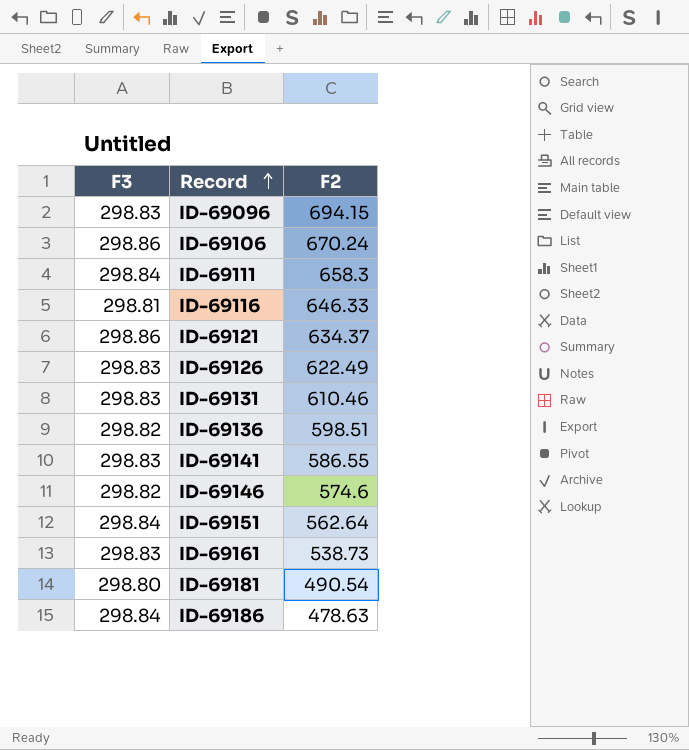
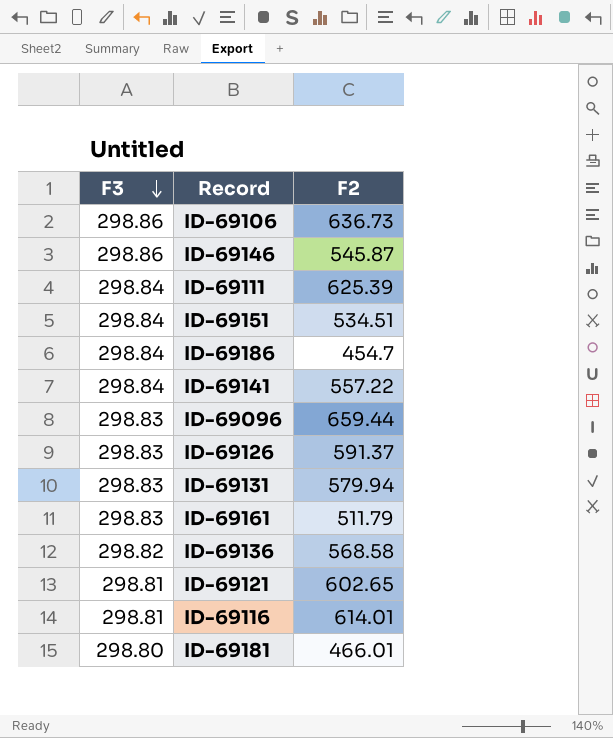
row order: Record ascending -> F3 descending
ID-69106 | F2: 670.24 -> 636.73
ID-69146 | F3: 298.82 -> 298.86
ID-69146 | F2: 574.6 -> 545.87
ID-69111 | F2: 658.3 -> 625.39
ID-69151 | F2: 562.64 -> 534.51
ID-69186 | F2: 478.63 -> 454.7
ID-69141 | F3: 298.83 -> 298.84
ID-69141 | F2: 586.55 -> 557.22
ID-69096 | F2: 694.15 -> 659.44
ID-69126 | F2: 622.49 -> 591.37
ID-69131 | F2: 610.46 -> 579.94
ID-69161 | F2: 538.73 -> 511.79
ID-69136 | F2: 598.51 -> 568.58
ID-69121 | F3: 298.86 -> 298.81
ID-69121 | F2: 634.37 -> 602.65
ID-69116 | F2: 646.33 -> 614.01
ID-69181 | F2: 490.54 -> 466.01

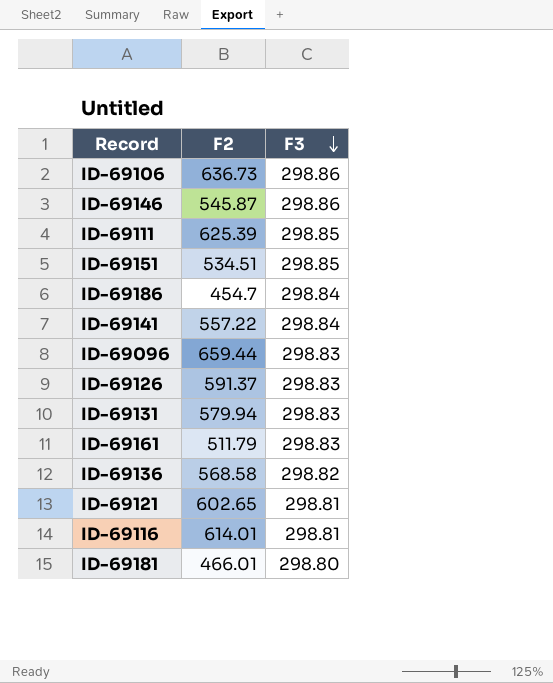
column F3 | position: 1 -> 3
ID-69111 | F3: 298.84 -> 298.85
ID-69151 | F3: 298.84 -> 298.85

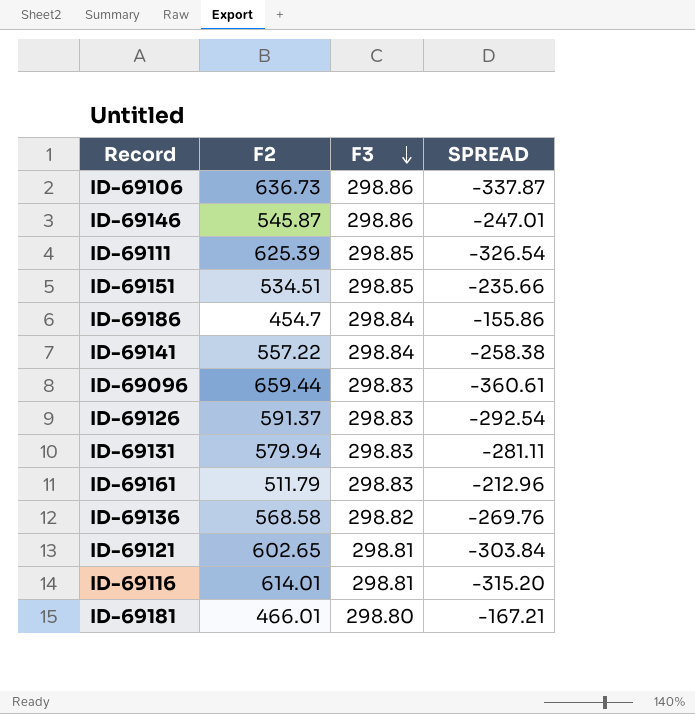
column SPREAD | formula: none -> [F3] - [F2]

